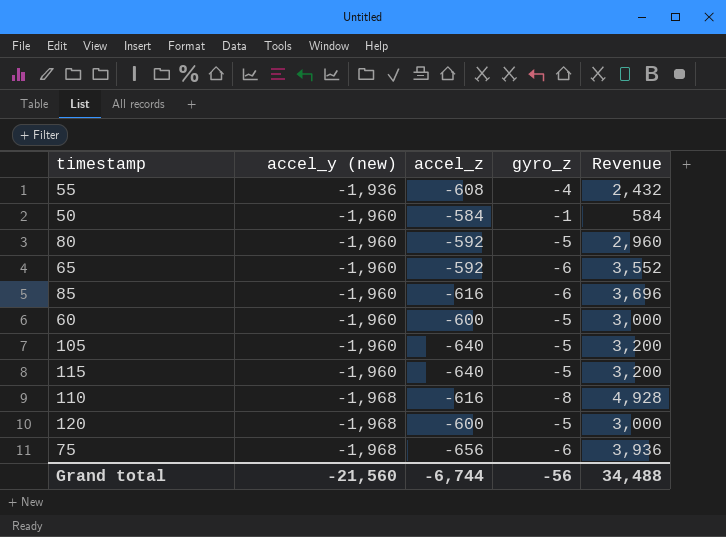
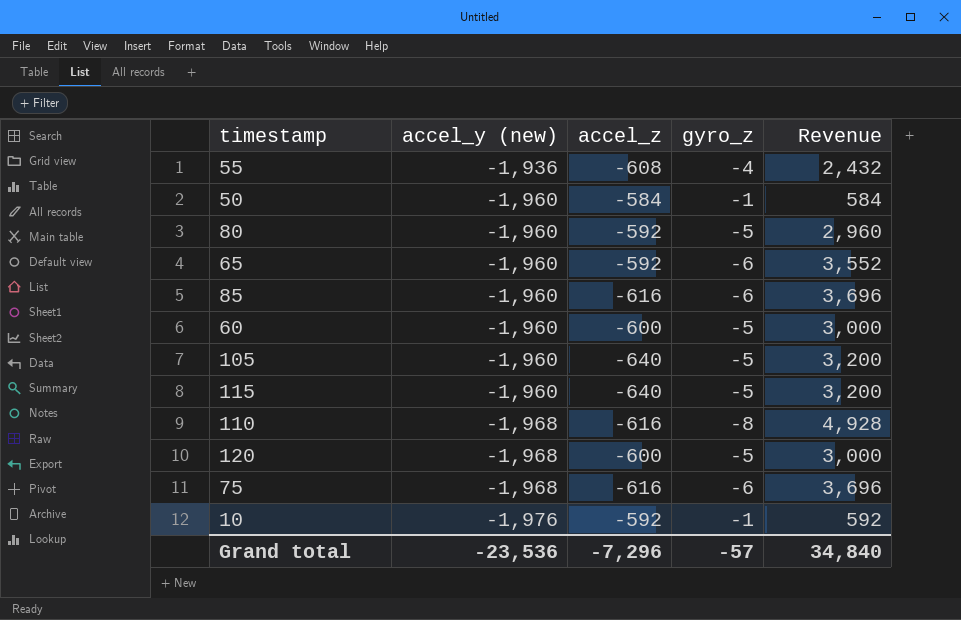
75 | accel_z: -656 -> -616
75 | Revenue: 3,936 -> 3,696
row 10: none -> -1,976 | -592 | -1 | 592
Grand total | accel_y (new): -21,560 -> -23,536
Grand total | accel_z: -6,744 -> -7,296
Grand total | gyro_z: -56 -> -57
Grand total | Revenue: 34,488 -> 34,840

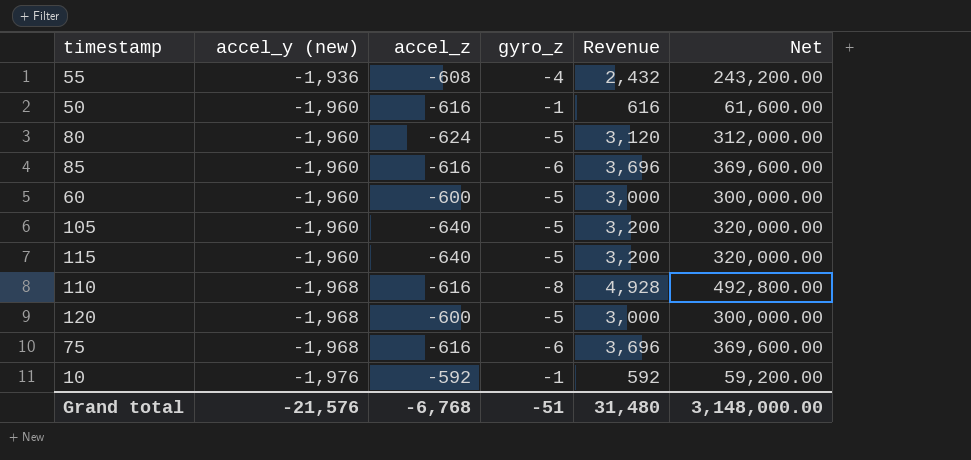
column Net | formula: none -> [Revenue] * 100
row 65: -1,960 | -592 | -6 | 3,552 -> none
50 | accel_z: -584 -> -616
50 | Revenue: 584 -> 616
80 | accel_z: -592 -> -624
80 | Revenue: 2,960 -> 3,120
Grand total | accel_y (new): -23,536 -> -21,576
Grand total | accel_z: -7,296 -> -6,768
Grand total | gyro_z: -57 -> -51
Grand total | Revenue: 34,840 -> 31,480

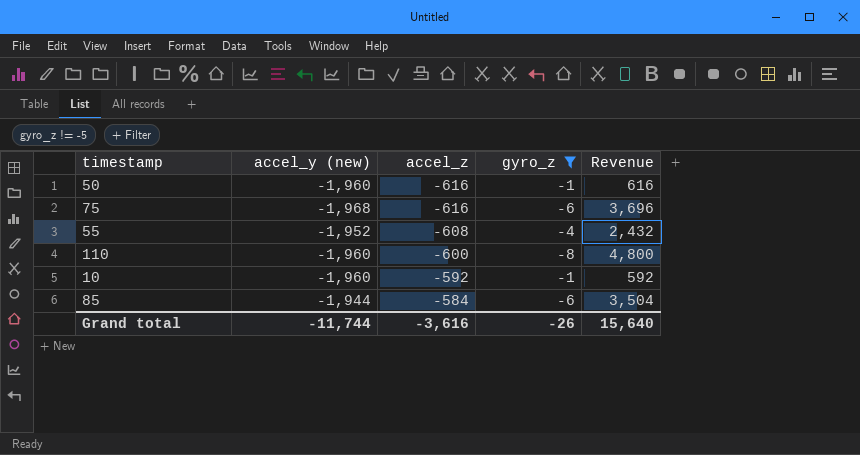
filter: none -> gyro_z != -5
row order: accel_y (new) descending -> accel_z ascending
column Net | formula: [Revenue] * 100 -> none
55 | accel_y (new): -1,936 -> -1,952
110 | accel_y (new): -1,968 -> -1,960
110 | accel_z: -616 -> -600
110 | Revenue: 4,928 -> 4,800
10 | accel_y (new): -1,976 -> -1,960
85 | accel_y (new): -1,960 -> -1,944
85 | accel_z: -616 -> -584
85 | Revenue: 3,696 -> 3,504
Grand total | accel_y (new): -21,576 -> -11,744
Grand total | accel_z: -6,768 -> -3,616
Grand total | gyro_z: -51 -> -26
Grand total | Revenue: 31,480 -> 15,640

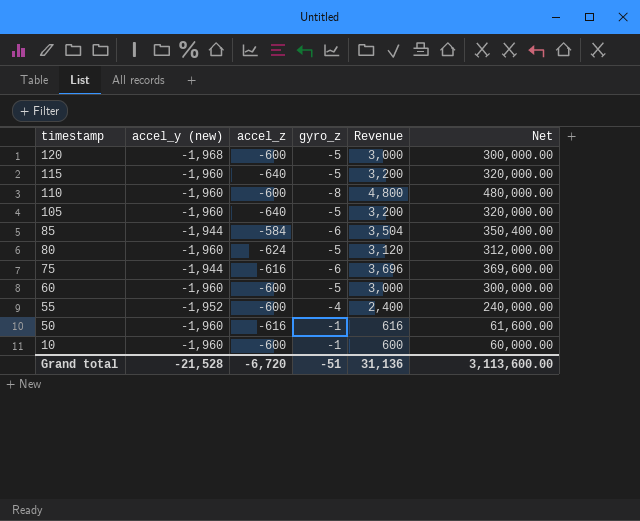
filter: gyro_z != -5 -> none
row order: accel_z ascending -> timestamp descending
column Net | formula: none -> [Revenue] * 100
75 | accel_y (new): -1,968 -> -1,944
55 | accel_z: -608 -> -600
55 | Revenue: 2,432 -> 2,400
10 | accel_z: -592 -> -600
10 | Revenue: 592 -> 600
Grand total | accel_y (new): -11,744 -> -21,528
Grand total | accel_z: -3,616 -> -6,720
Grand total | gyro_z: -26 -> -51
Grand total | Revenue: 15,640 -> 31,136

